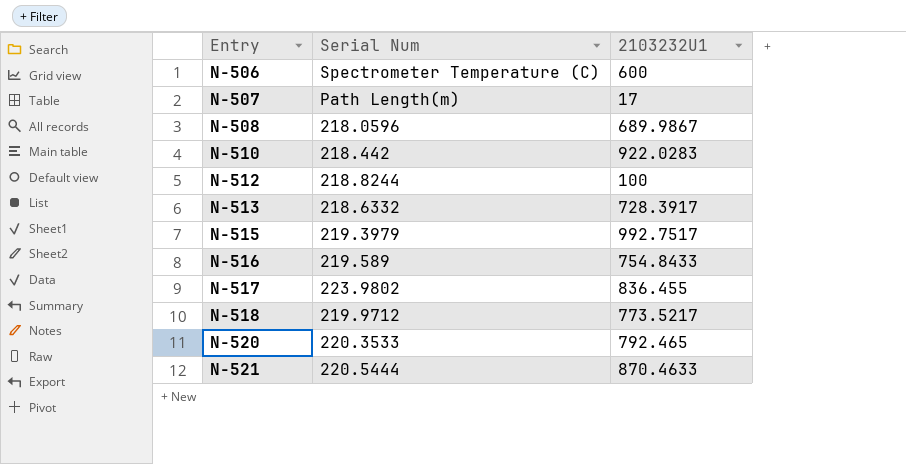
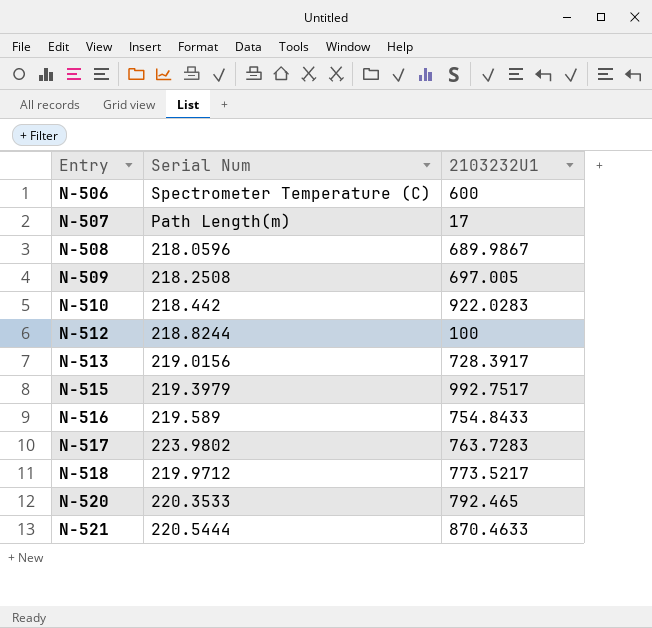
row N-509: none -> 218.2508 | 697.005
N-513 | Serial Num: 218.6332 -> 219.0156
N-517 | 2103232U1: 836.455 -> 763.7283

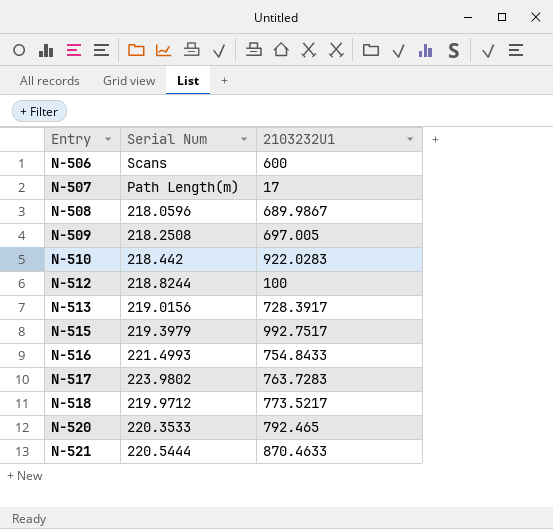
N-506 | Serial Num: Spectrometer Temperature (C) -> Scans
N-516 | Serial Num: 219.589 -> 221.4993

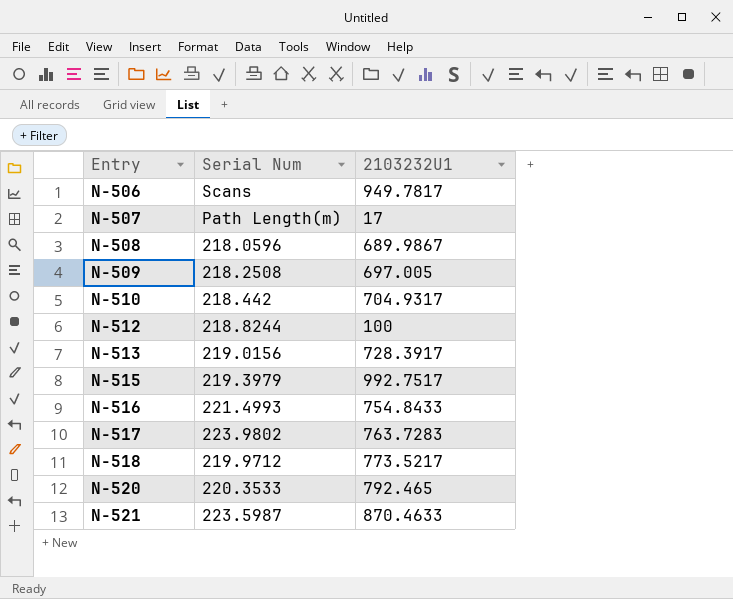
N-506 | 2103232U1: 600 -> 949.7817
N-510 | 2103232U1: 922.0283 -> 704.9317
N-521 | Serial Num: 220.5444 -> 223.5987

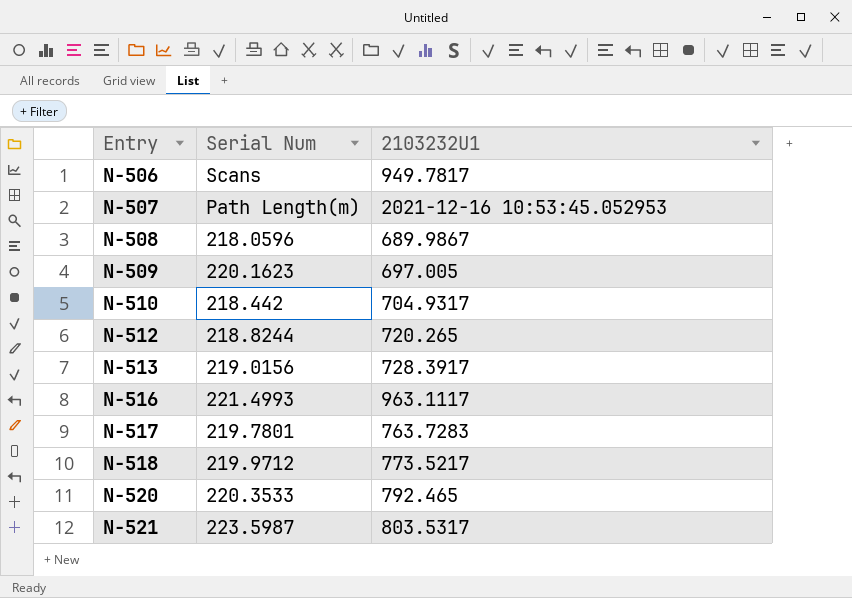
row N-515: 219.3979 | 992.7517 -> none
N-507 | 2103232U1: 17 -> 2021-12-16 10:53:45.052953
N-509 | Serial Num: 218.2508 -> 220.1623
N-512 | 2103232U1: 100 -> 720.265
N-516 | 2103232U1: 754.8433 -> 963.1117
N-517 | Serial Num: 223.9802 -> 219.7801
N-521 | 2103232U1: 870.4633 -> 803.5317

